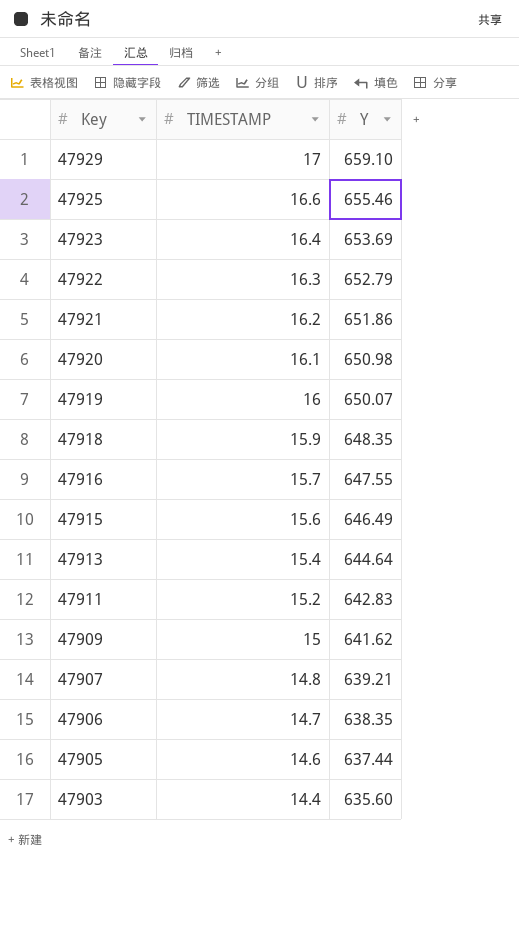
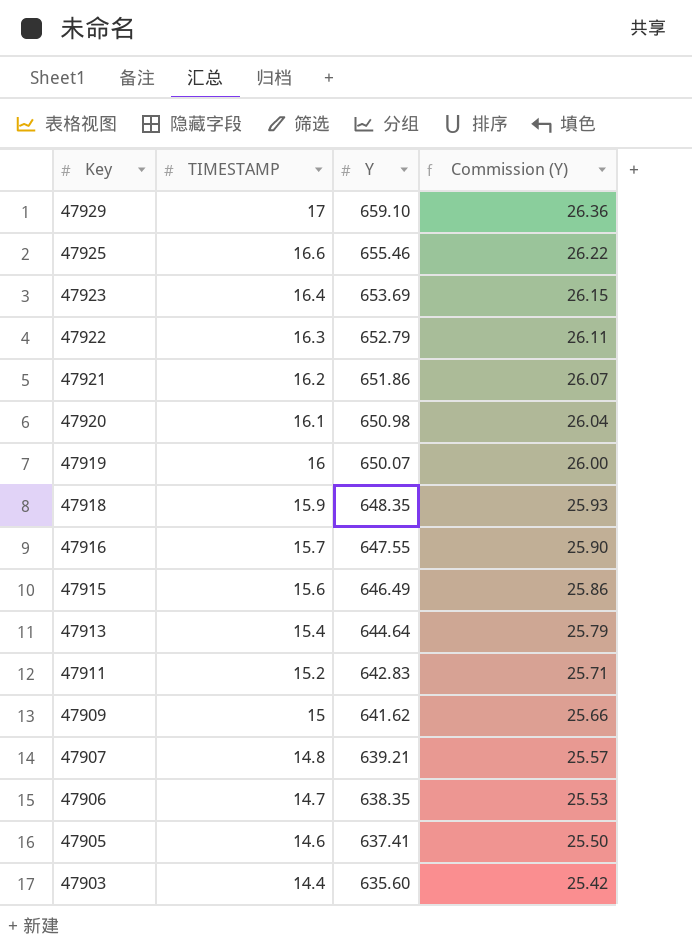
column Commission (Y) | formula: none -> [Y] * 0.04
47905 | Y: 637.44 -> 637.41

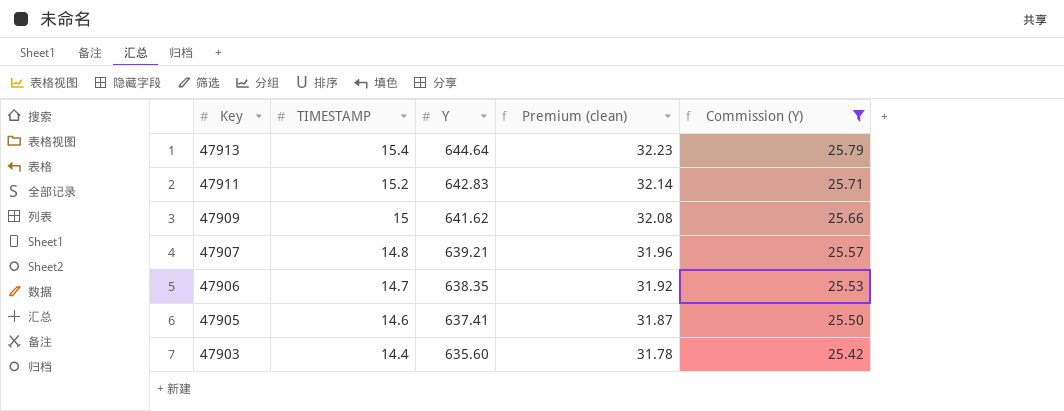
filter: none -> Commission (Y) <= 25.79
column Premium (clean) | formula: none -> [Y] * 0.05

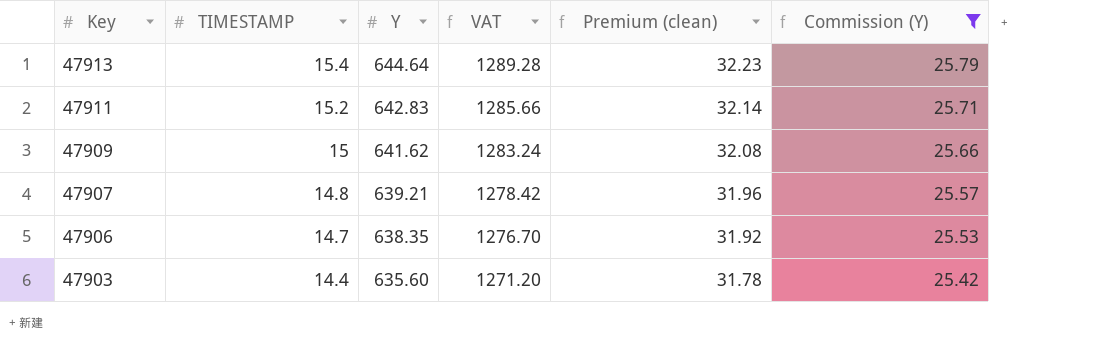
column VAT | formula: none -> [Y] * 2
row 47905: 14.6 | 637.41 | 31.87 | 25.50 -> none

